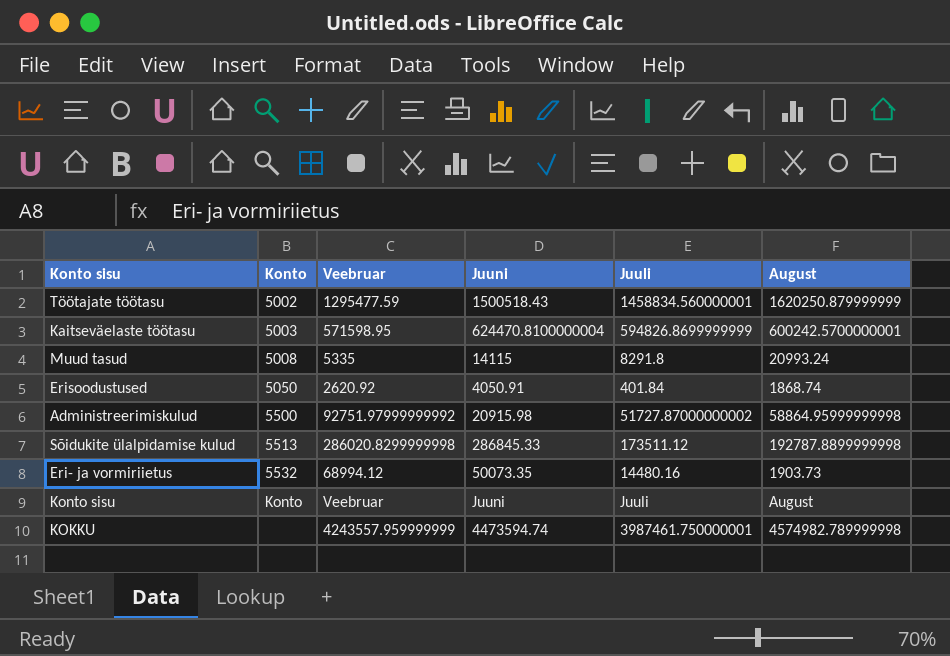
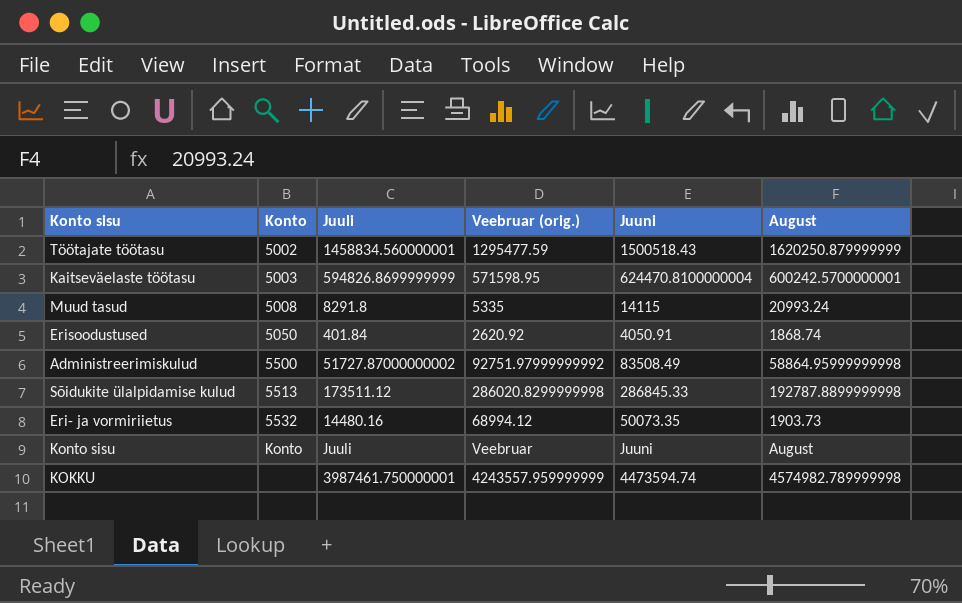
column Juuli | position: 5 -> 3
column name: Veebruar -> Veebruar (orig.)
Administreerimiskulud | Juuni: 20915.98 -> 83508.49

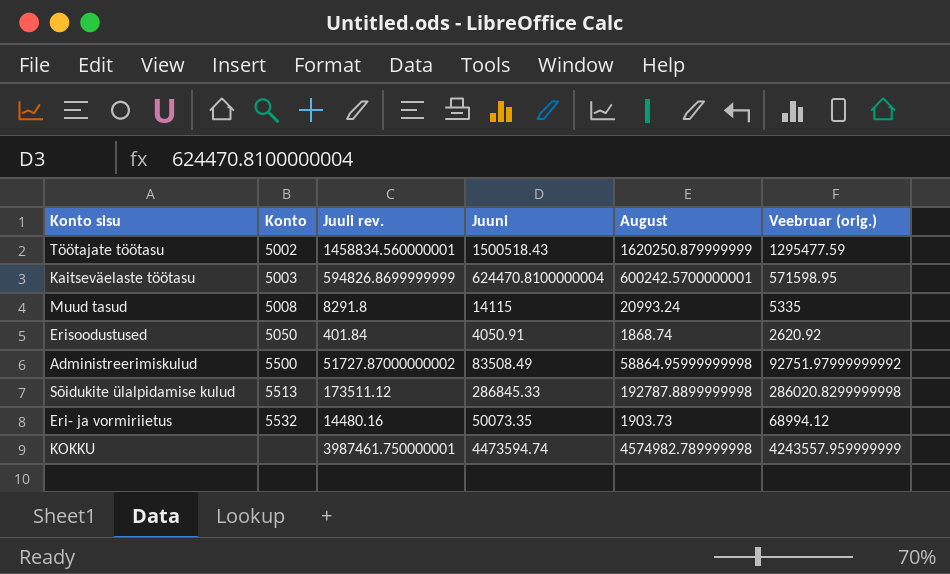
column name: Juuli -> Juuli rev.
column Veebruar (orig.) | position: 4 -> 6
row Konto sisu: Konto | Juuli | Veebruar | Juuni | August -> none

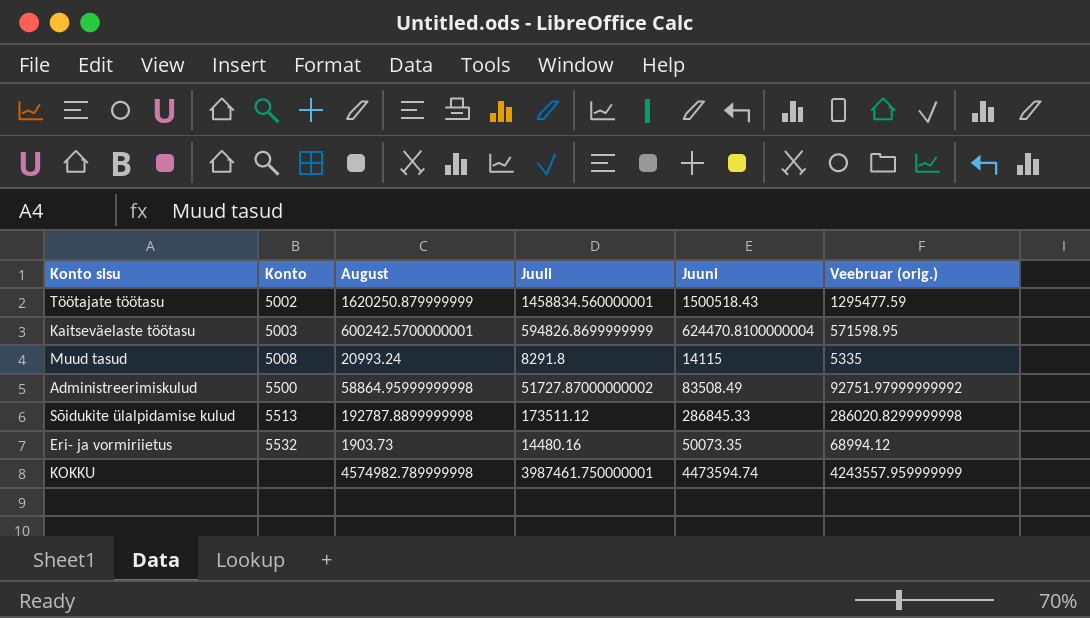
column August | position: 5 -> 3
column name: Juuli rev. -> Juuli
row Erisoodustused: 5050 | 401.84 | 4050.91 | 1868.74 | 2620.92 -> none

